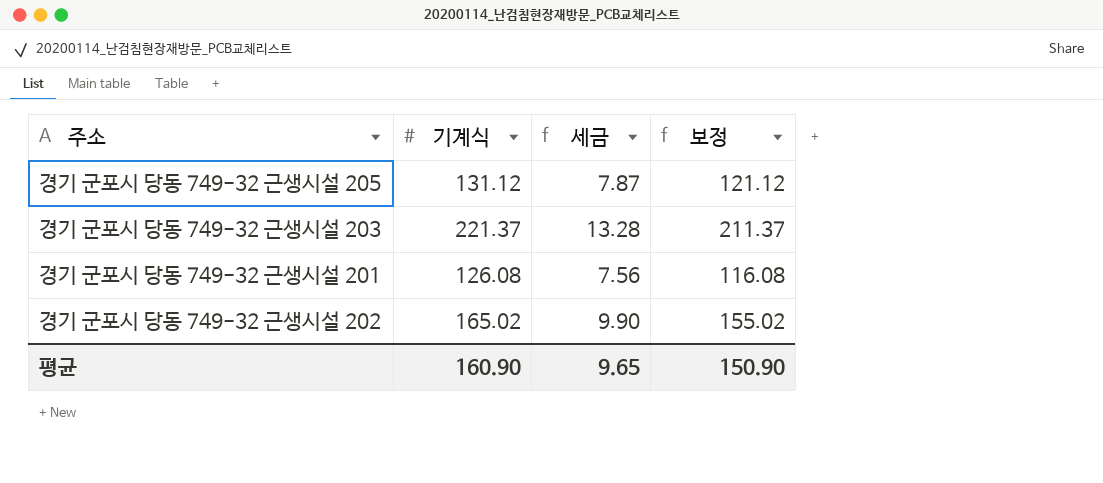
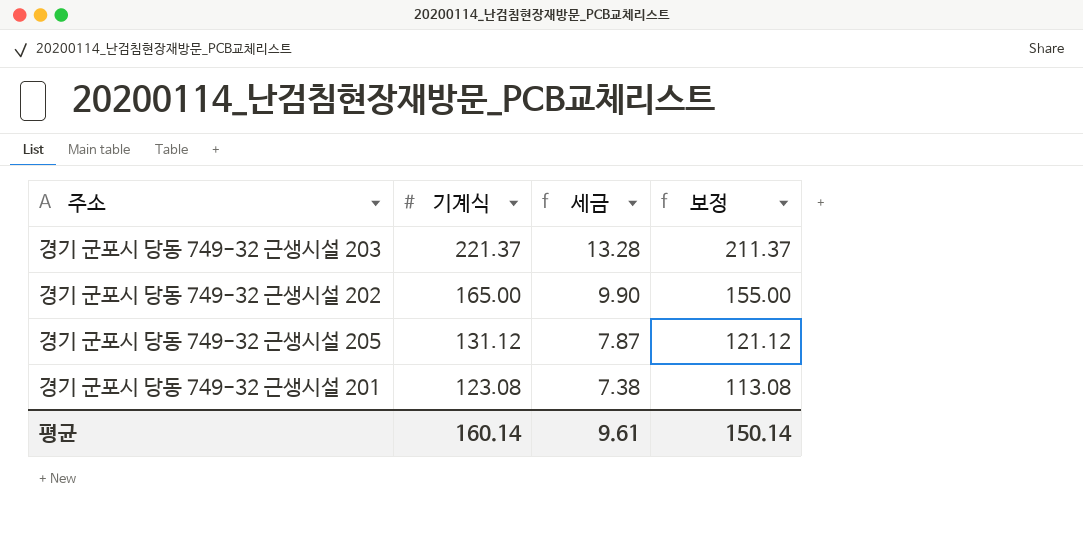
row order: none -> 기계식 descending
경기 군포시 당동 749-32 근생시설 202 | 기계식: 165.02 -> 165.00
경기 군포시 당동 749-32 근생시설 202 | 보정: 155.02 -> 155.00
경기 군포시 당동 749-32 근생시설 201 | 기계식: 126.08 -> 123.08
경기 군포시 당동 749-32 근생시설 201 | 세금: 7.56 -> 7.38
경기 군포시 당동 749-32 근생시설 201 | 보정: 116.08 -> 113.08
평균 | 기계식: 160.90 -> 160.14
평균 | 세금: 9.65 -> 9.61
평균 | 보정: 150.90 -> 150.14

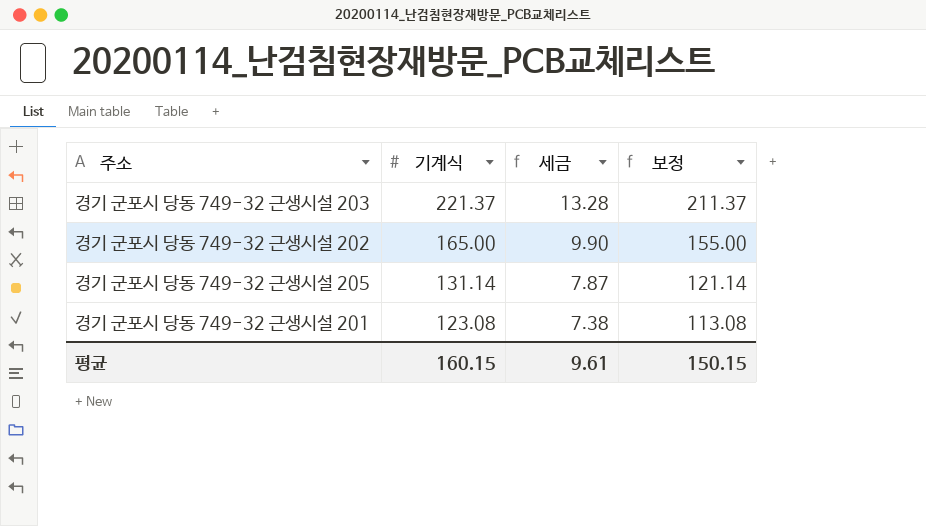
경기 군포시 당동 749-32 근생시설 205 | 기계식: 131.12 -> 131.14
경기 군포시 당동 749-32 근생시설 205 | 보정: 121.12 -> 121.14
평균 | 기계식: 160.14 -> 160.15
평균 | 보정: 150.14 -> 150.15

